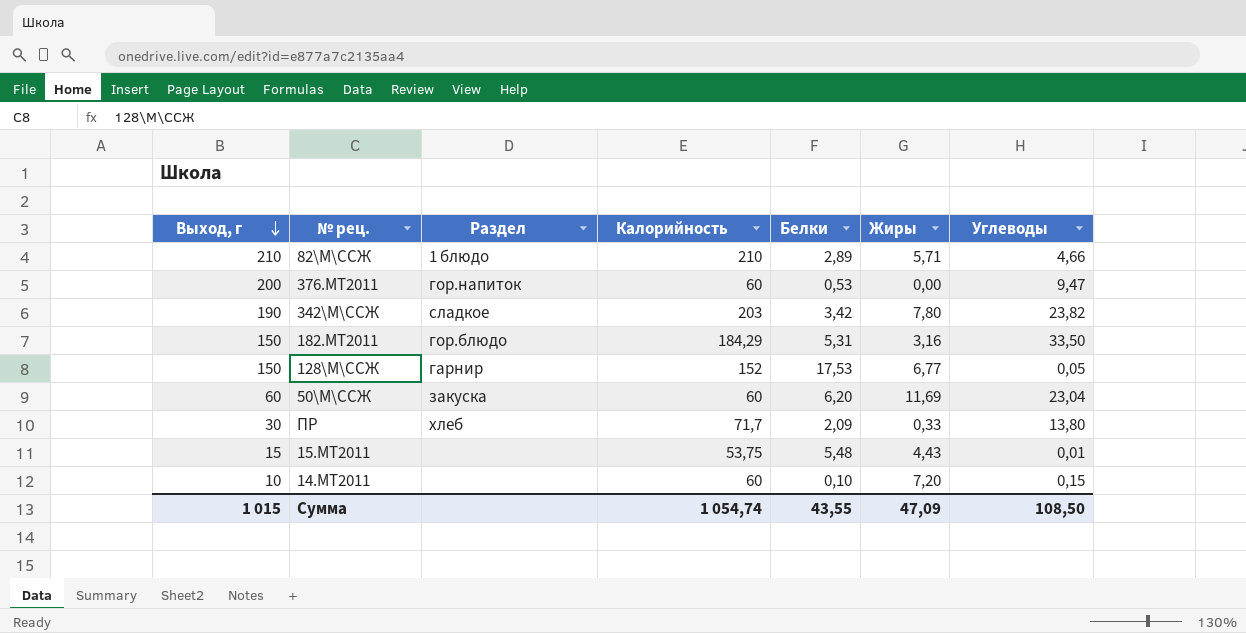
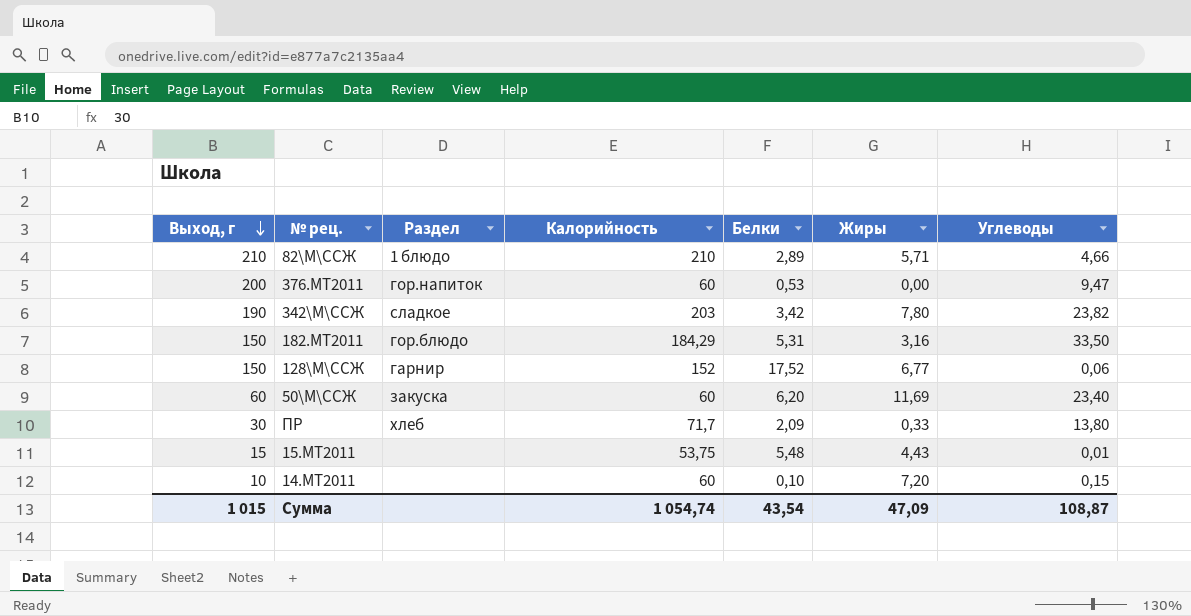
128\М\ССЖ | Белки: 17,53 -> 17,52
128\М\ССЖ | Углеводы: 0,05 -> 0,06
50\М\ССЖ | Углеводы: 23,04 -> 23,40
Сумма | Белки: 43,55 -> 43,54
Сумма | Углеводы: 108,50 -> 108,87

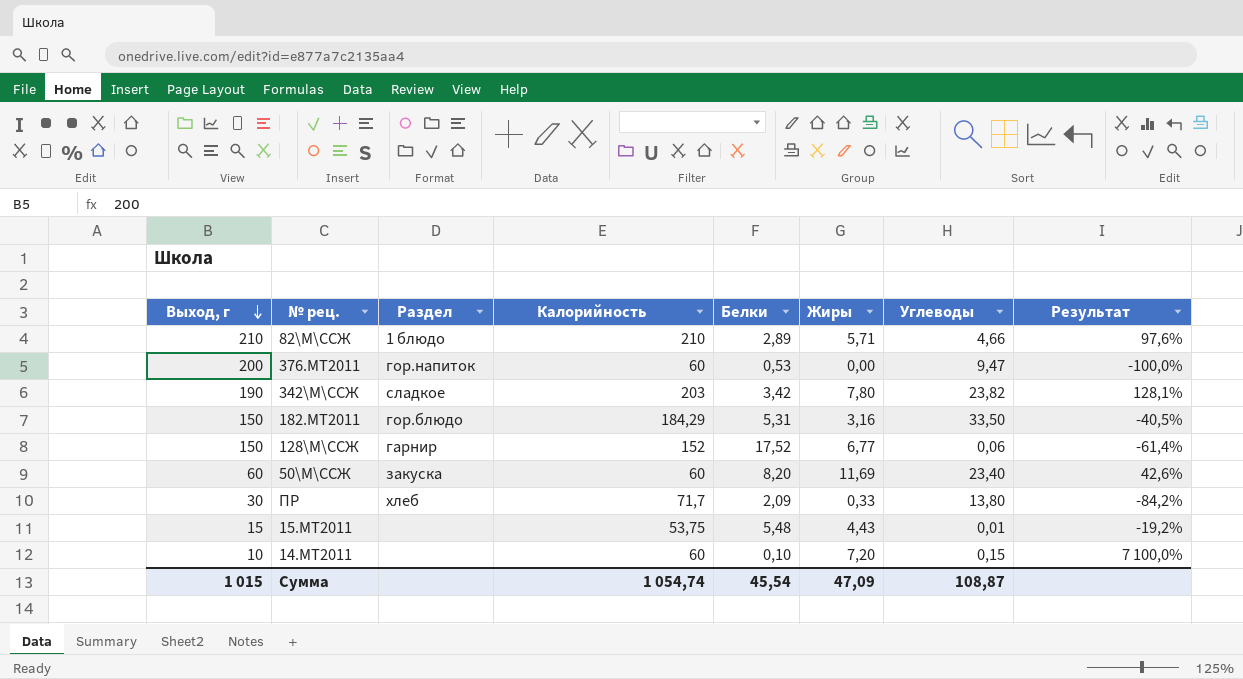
column Результат | formula: none -> ([Жиры] - [Белки]) / [Белки]
50\М\ССЖ | Белки: 6,20 -> 8,20
Сумма | Белки: 43,54 -> 45,54

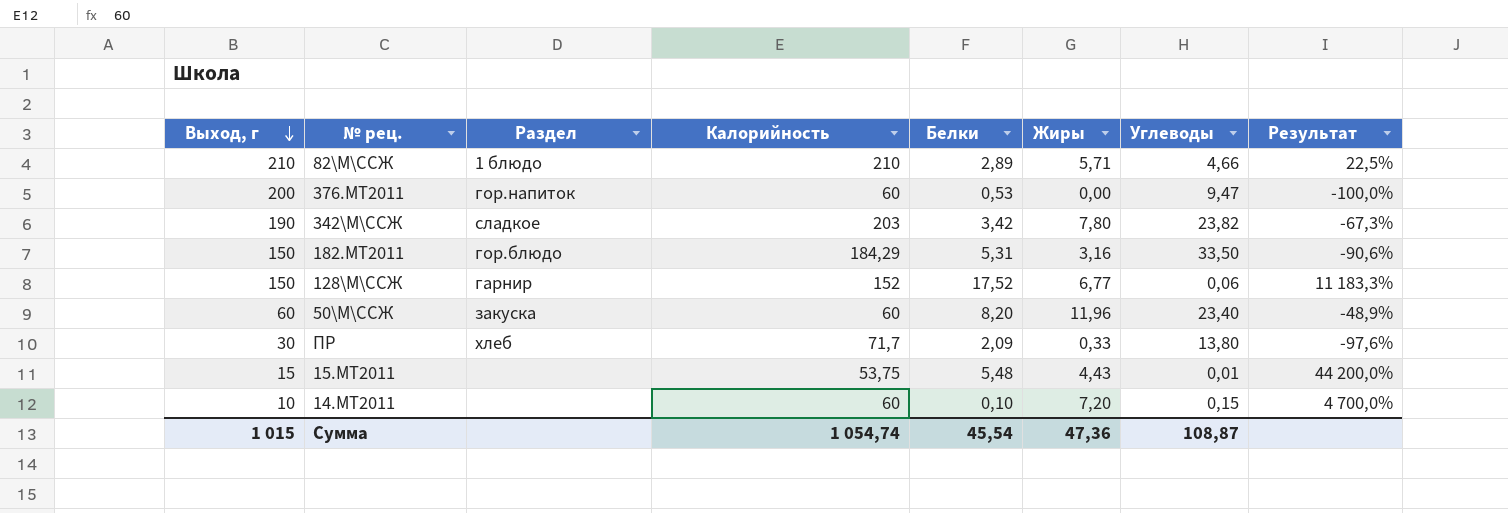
column Результат | formula: ([Жиры] - [Белки]) / [Белки] -> ([Жиры] - [Углеводы]) / [Углеводы]
50\М\ССЖ | Жиры: 11,69 -> 11,96
Сумма | Жиры: 47,09 -> 47,36

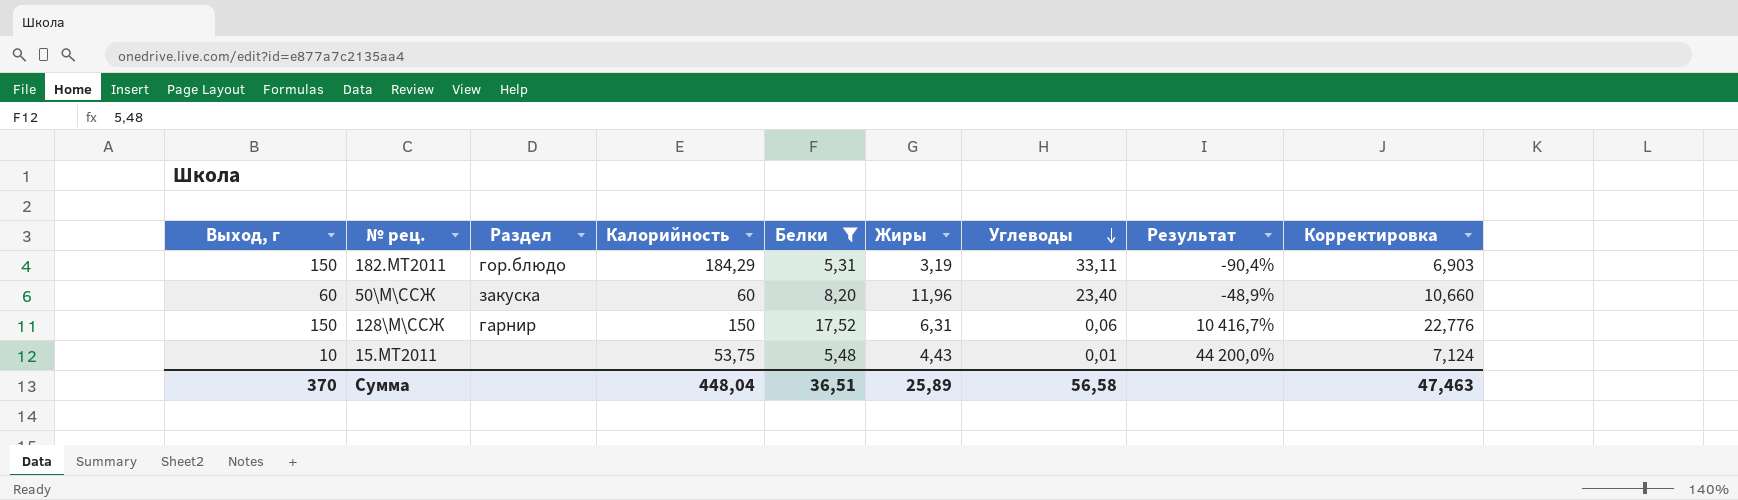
filter: none -> Белки >= 5,31
row order: Выход, г descending -> Углеводы descending
column Корректировка | formula: none -> [Белки] * 1,3
182.МТ2011 | Жиры: 3,16 -> 3,19
182.МТ2011 | Углеводы: 33,50 -> 33,11
182.МТ2011 | Результат: -90,6% -> -90,4%
128\М\ССЖ | Калорийность: 152 -> 150
128\М\ССЖ | Жиры: 6,77 -> 6,31
128\М\ССЖ | Результат: 11 183,3% -> 10 416,7%
15.МТ2011 | Выход, г: 15 -> 10
Сумма | Выход, г: 1 015 -> 370
Сумма | Калорийность: 1 054,74 -> 448,04
Сумма | Белки: 45,54 -> 36,51
Сумма | Жиры: 47,36 -> 25,89
Сумма | Углеводы: 108,87 -> 56,58

